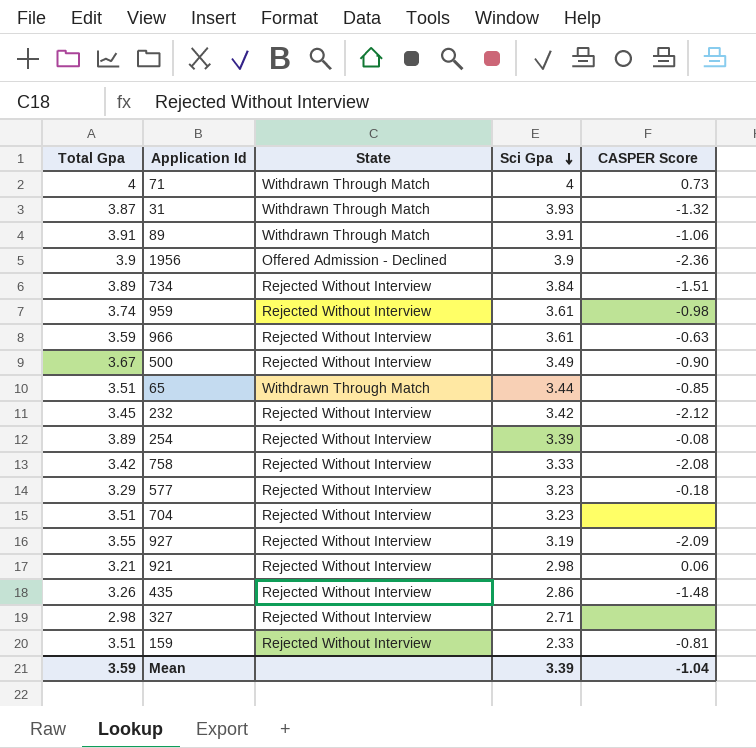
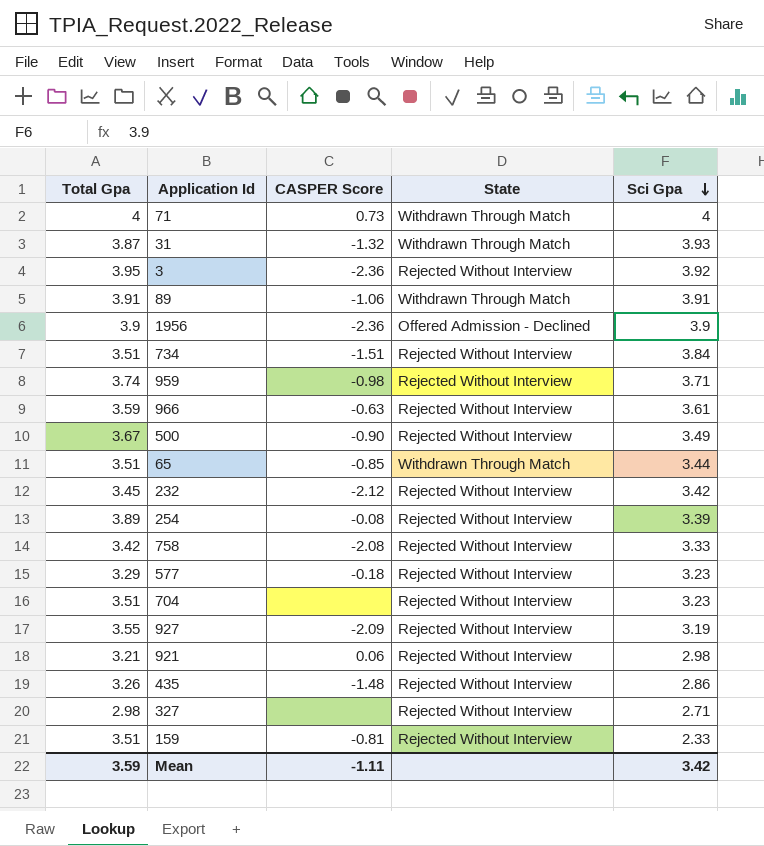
column CASPER Score | position: 5 -> 3
row 3: none -> 3.95 | -2.36 | Rejected Without Interview | 3.92
734 | Total Gpa: 3.89 -> 3.51
959 | Sci Gpa: 3.61 -> 3.71
Mean | CASPER Score: -1.04 -> -1.11
Mean | Sci Gpa: 3.39 -> 3.42

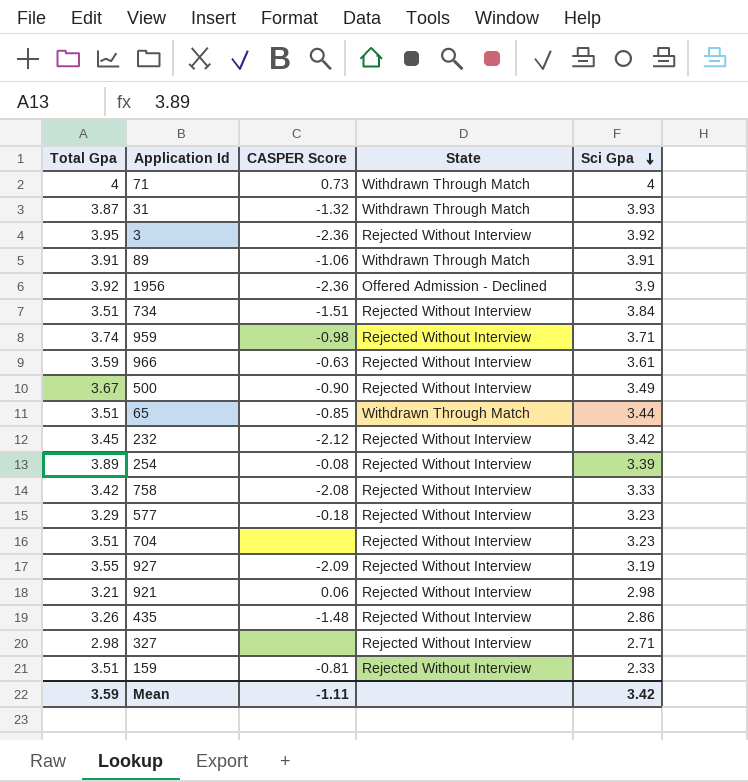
1956 | Total Gpa: 3.9 -> 3.92

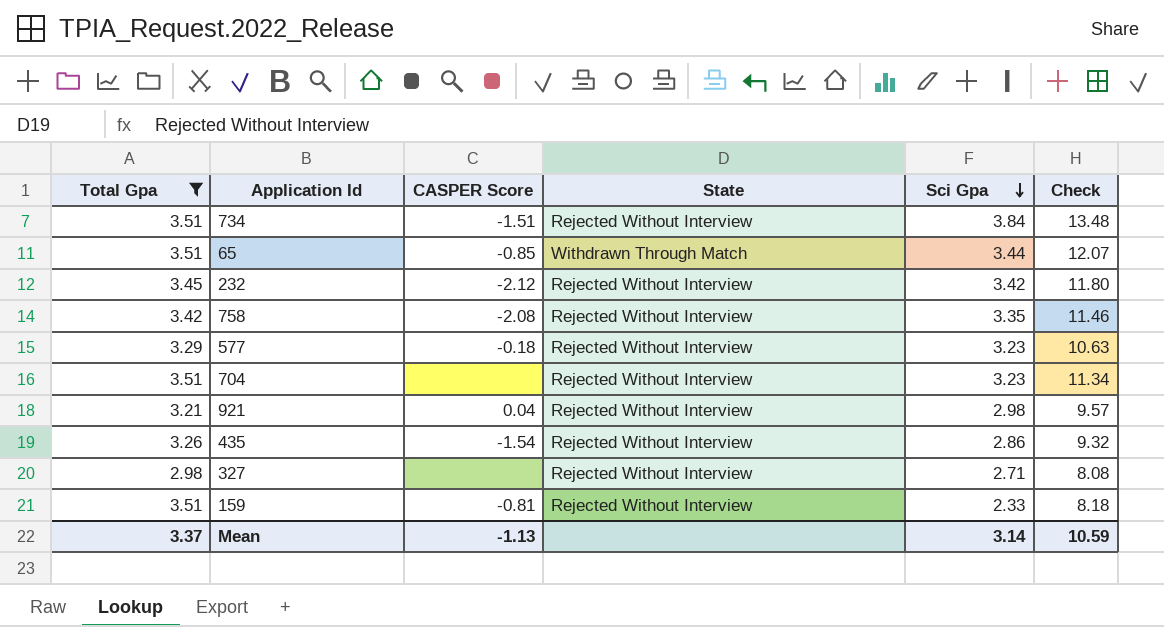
filter: none -> Total Gpa <= 3.51
column Check | formula: none -> [Total Gpa] * [Sci Gpa]
758 | Sci Gpa: 3.33 -> 3.35
921 | CASPER Score: 0.06 -> 0.04
435 | CASPER Score: -1.48 -> -1.54
Mean | Total Gpa: 3.59 -> 3.37
Mean | CASPER Score: -1.11 -> -1.13
Mean | Sci Gpa: 3.42 -> 3.14

